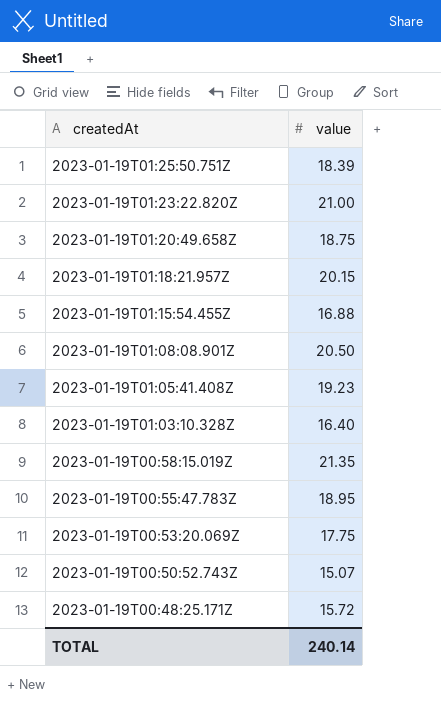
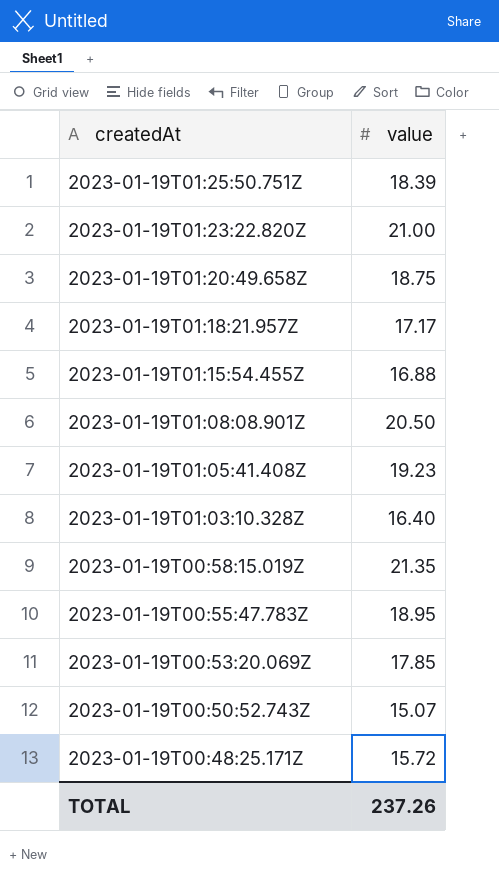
2023-01-19T01:18:21.957Z | value: 20.15 -> 17.17
2023-01-19T00:53:20.069Z | value: 17.75 -> 17.85
TOTAL | value: 240.14 -> 237.26

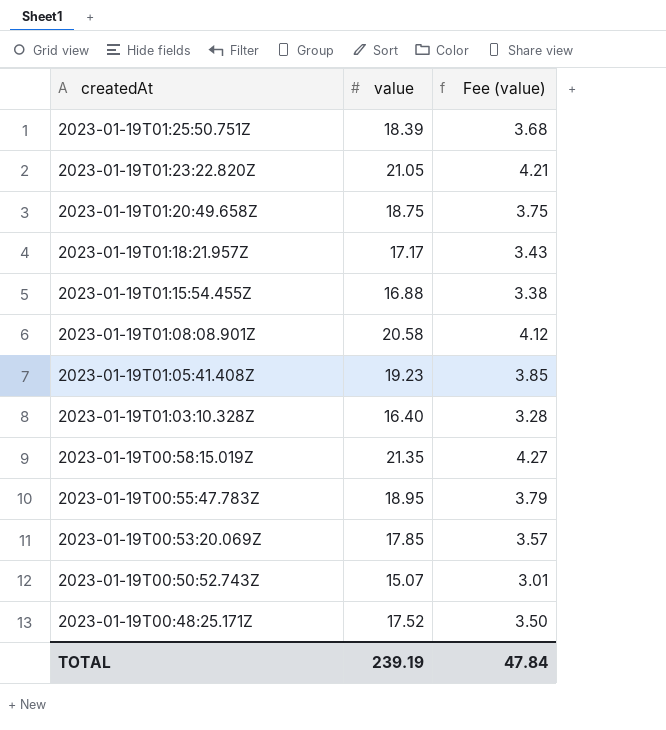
column Fee (value) | formula: none -> [value] * 0.2
2023-01-19T01:23:22.820Z | value: 21.00 -> 21.05
2023-01-19T01:08:08.901Z | value: 20.50 -> 20.58
2023-01-19T00:48:25.171Z | value: 15.72 -> 17.52
TOTAL | value: 237.26 -> 239.19

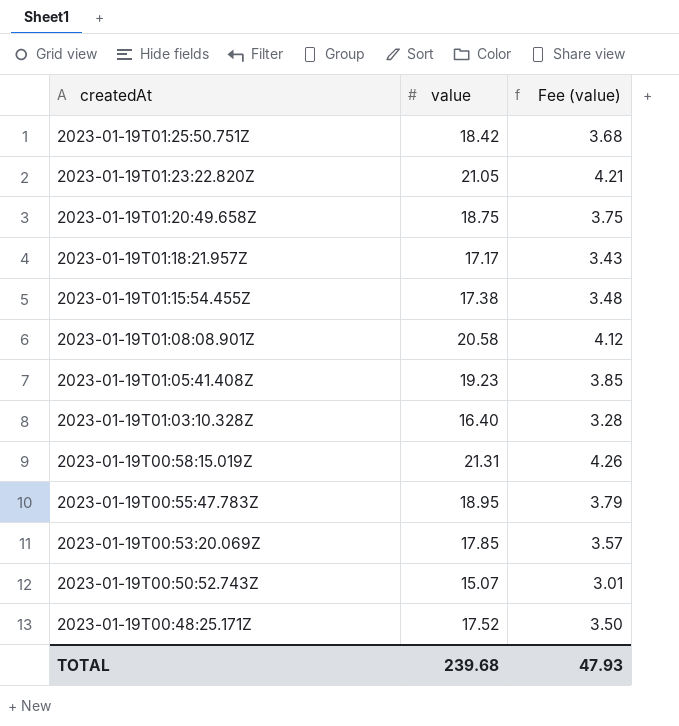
2023-01-19T01:25:50.751Z | value: 18.39 -> 18.42
2023-01-19T01:15:54.455Z | value: 16.88 -> 17.38
2023-01-19T01:15:54.455Z | Fee (value): 3.38 -> 3.48
2023-01-19T00:58:15.019Z | value: 21.35 -> 21.31
2023-01-19T00:58:15.019Z | Fee (value): 4.27 -> 4.26
TOTAL | value: 239.19 -> 239.68
TOTAL | Fee (value): 47.84 -> 47.93

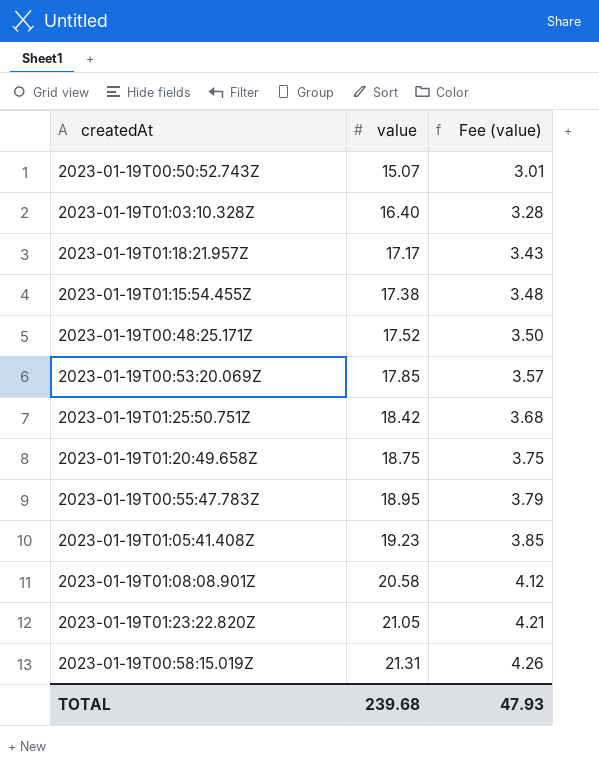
row order: createdAt descending -> value ascending

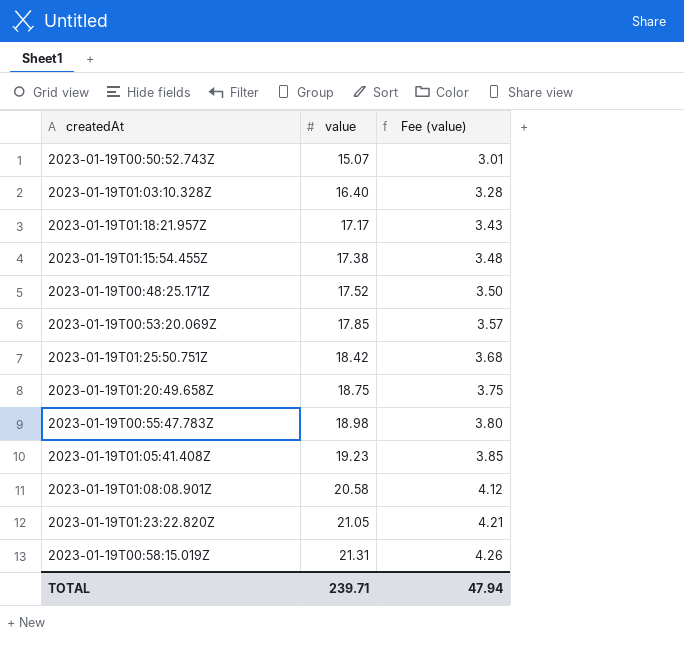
2023-01-19T00:55:47.783Z | value: 18.95 -> 18.98
2023-01-19T00:55:47.783Z | Fee (value): 3.79 -> 3.80
TOTAL | value: 239.68 -> 239.71
TOTAL | Fee (value): 47.93 -> 47.94

